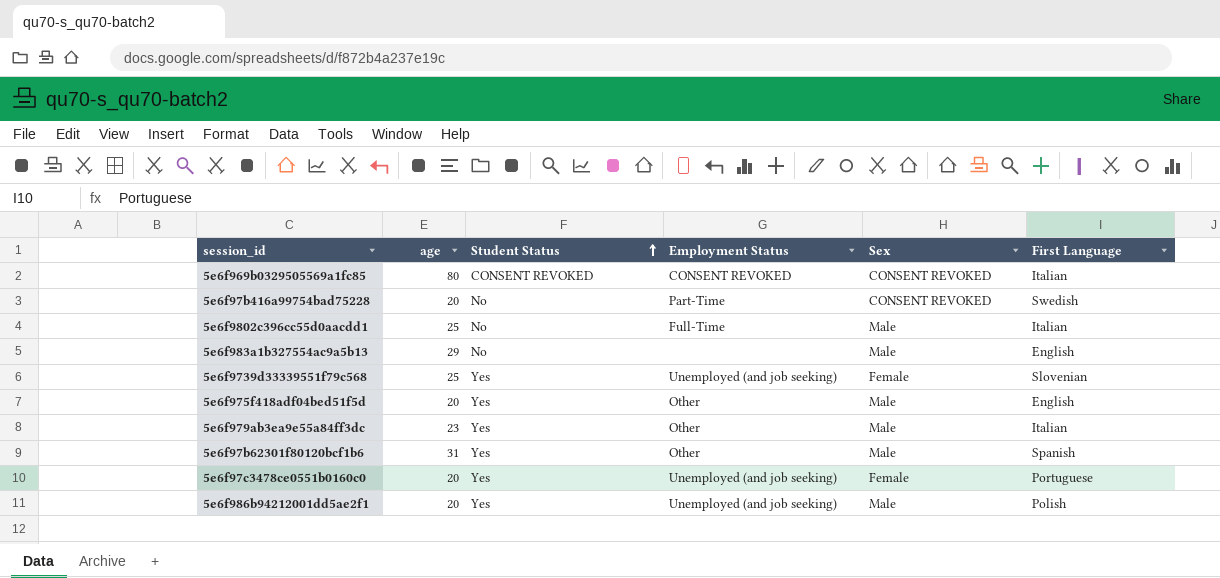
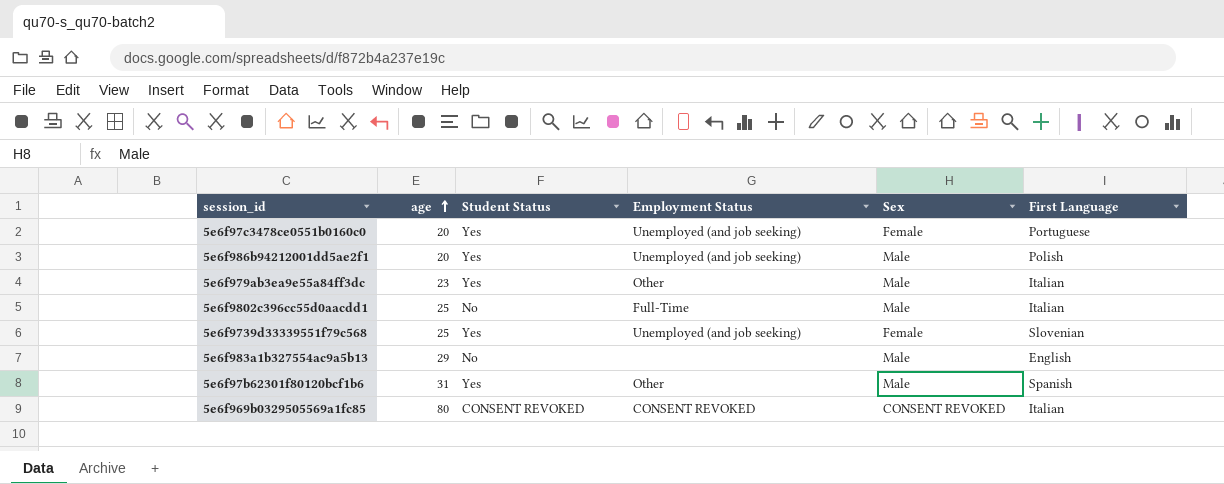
row order: Student Status ascending -> age ascending
row 5e6f97b416a99754bad75228: 20 | No | Part-Time | CONSENT REVOKED | Swedish -> none
row 5e6f975f418adf04bed51f5d: 20 | Yes | Other | Male | English -> none

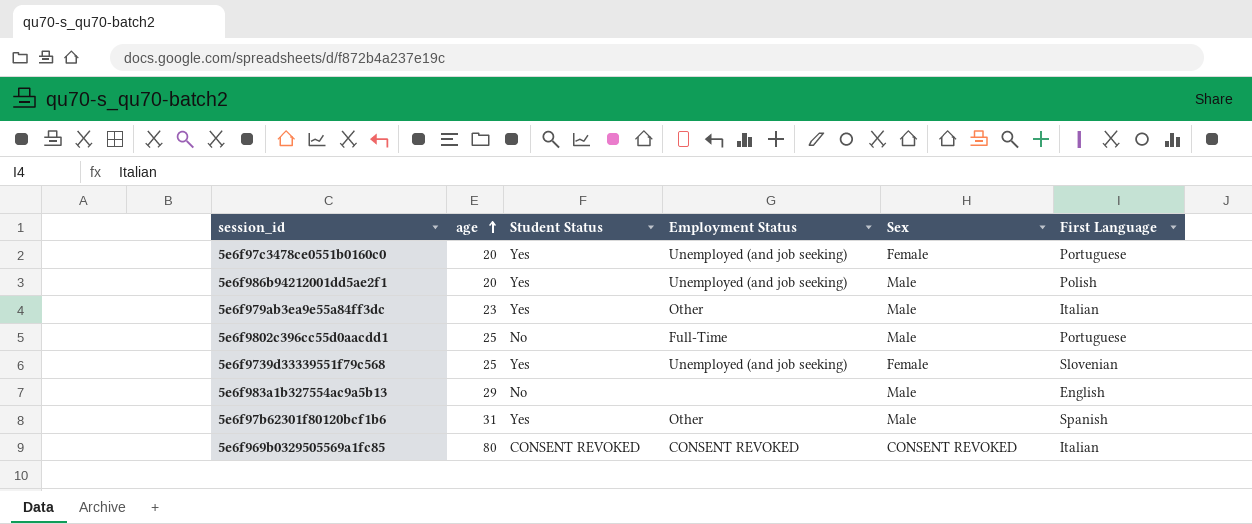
5e6f9802c396cc55d0aacdd1 | First Language: Italian -> Portuguese

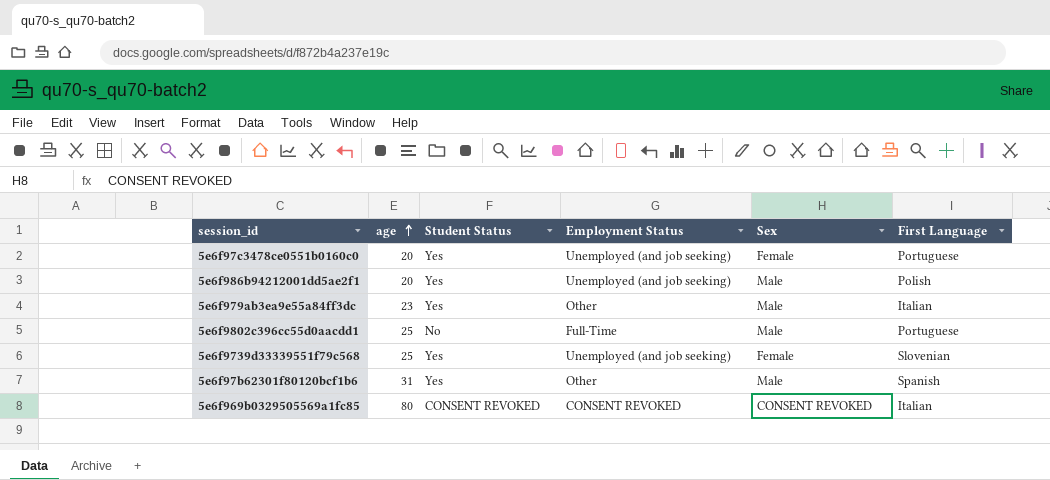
row 5e6f983a1b327554ac9a5b13: 29 | No | none | Male | English -> none

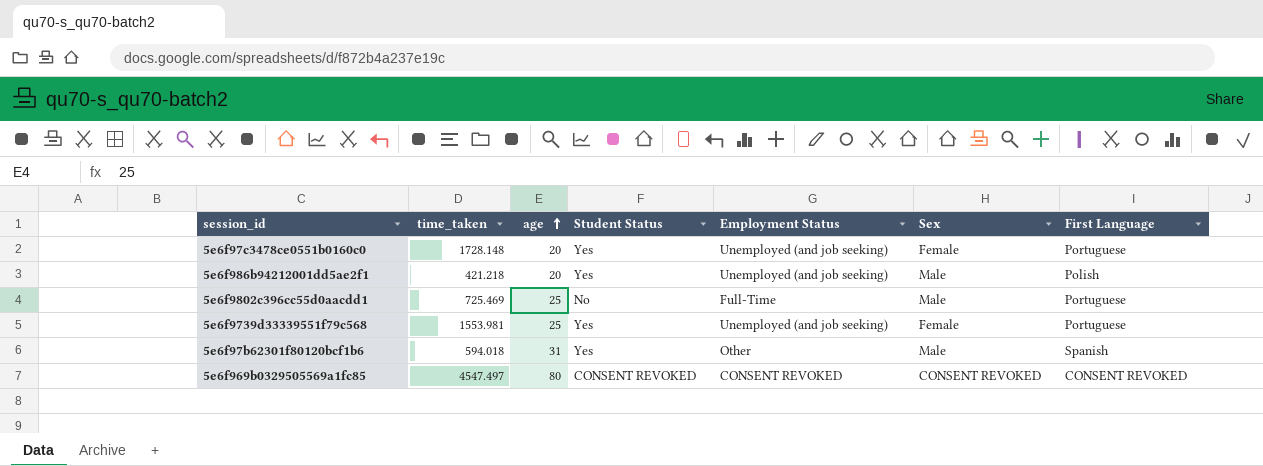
column time_taken | position: none -> 2
row 5e6f979ab3ea9e55a84ff3dc: 23 | Yes | Other | Male | Italian -> none
5e6f9739d33339551f79c568 | First Language: Slovenian -> Portuguese
5e6f969b0329505569a1fc85 | First Language: Italian -> CONSENT REVOKED

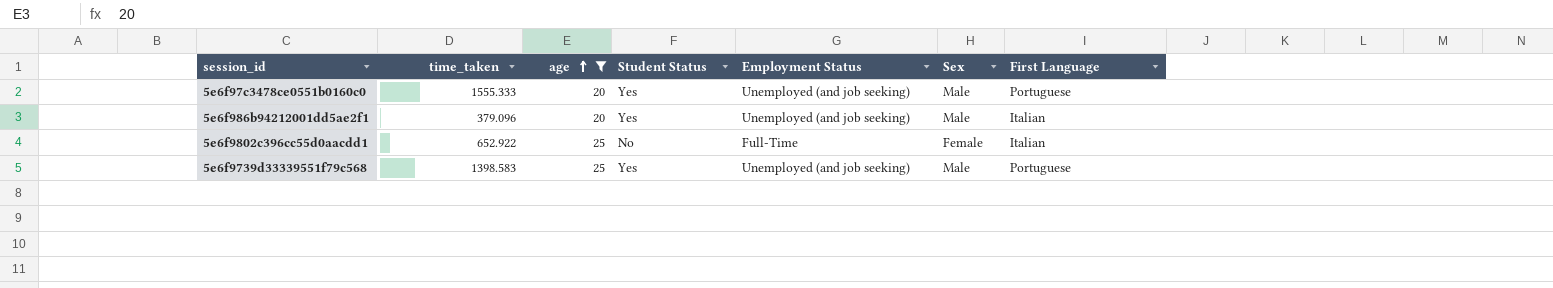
filter: none -> age <= 25
5e6f97c3478ce0551b0160c0 | time_taken: 1728.148 -> 1555.333
5e6f97c3478ce0551b0160c0 | Sex: Female -> Male
5e6f986b94212001dd5ae2f1 | time_taken: 421.218 -> 379.096
5e6f986b94212001dd5ae2f1 | First Language: Polish -> Italian
5e6f9802c396cc55d0aacdd1 | time_taken: 725.469 -> 652.922
5e6f9802c396cc55d0aacdd1 | Sex: Male -> Female
5e6f9802c396cc55d0aacdd1 | First Language: Portuguese -> Italian
5e6f9739d33339551f79c568 | time_taken: 1553.981 -> 1398.583
5e6f9739d33339551f79c568 | Sex: Female -> Male

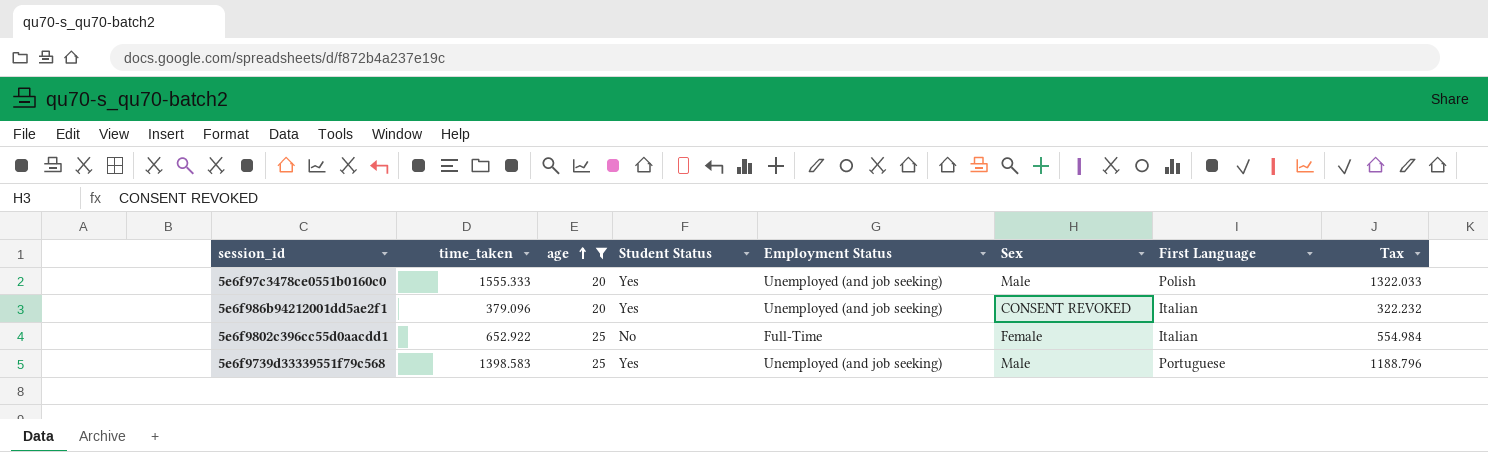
column Tax | formula: none -> [time_taken] * 0.85
5e6f97c3478ce0551b0160c0 | First Language: Portuguese -> Polish
5e6f986b94212001dd5ae2f1 | Sex: Male -> CONSENT REVOKED

